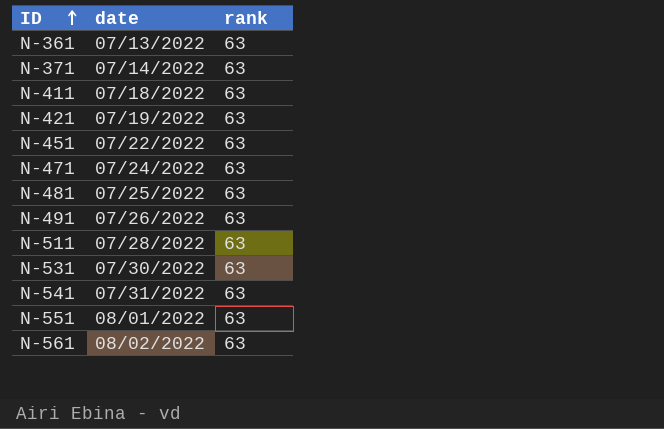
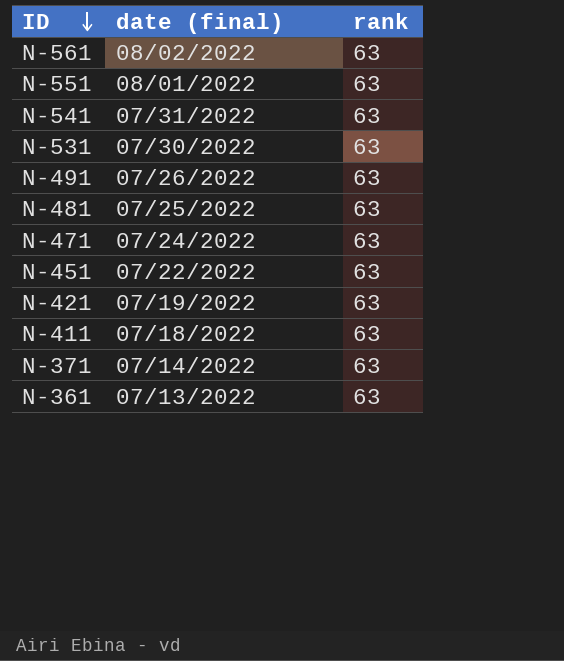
row order: ID ascending -> ID descending
column name: date -> date (final)
row N-511: 07/28/2022 | 63 -> none

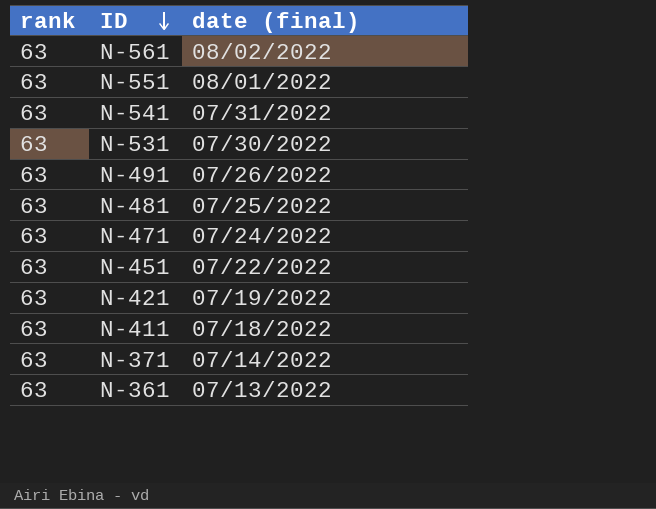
column rank | position: 3 -> 1

